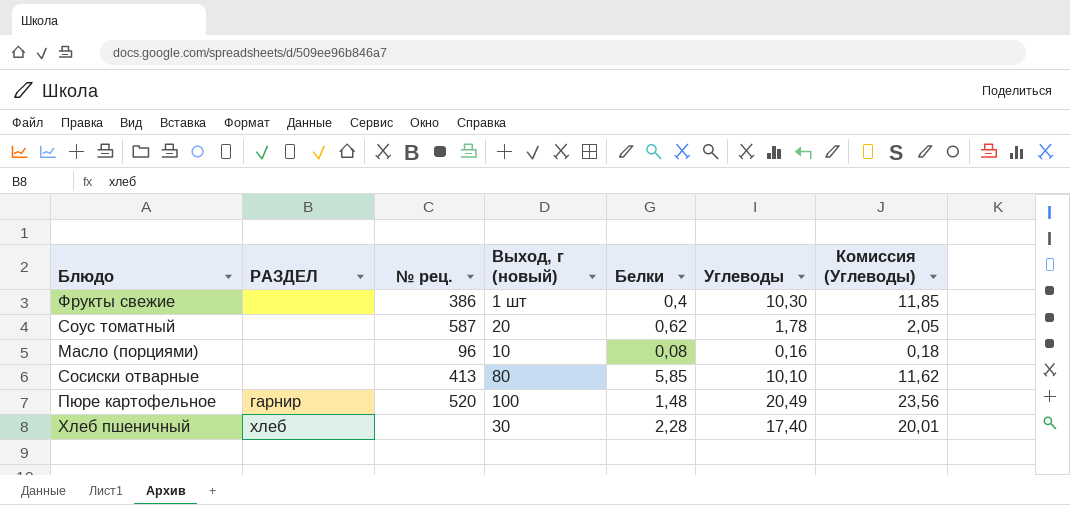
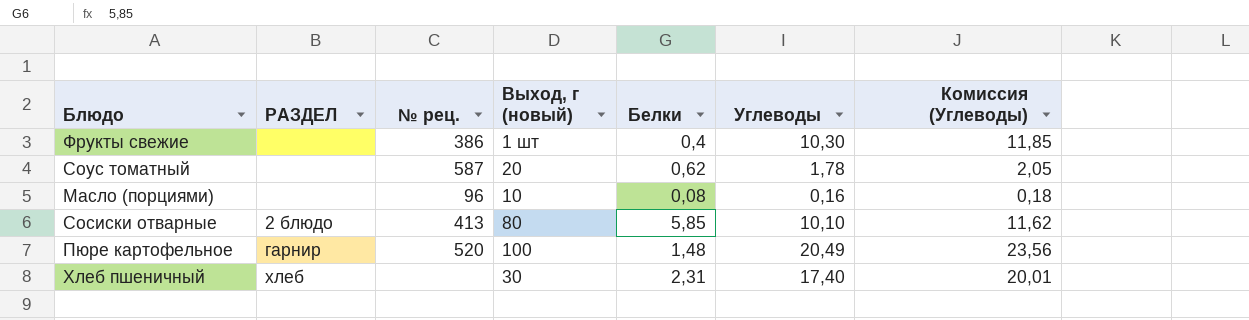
Сосиски отварные | РАЗДЕЛ: none -> 2 блюдо
Хлеб пшеничный | Белки: 2,28 -> 2,31

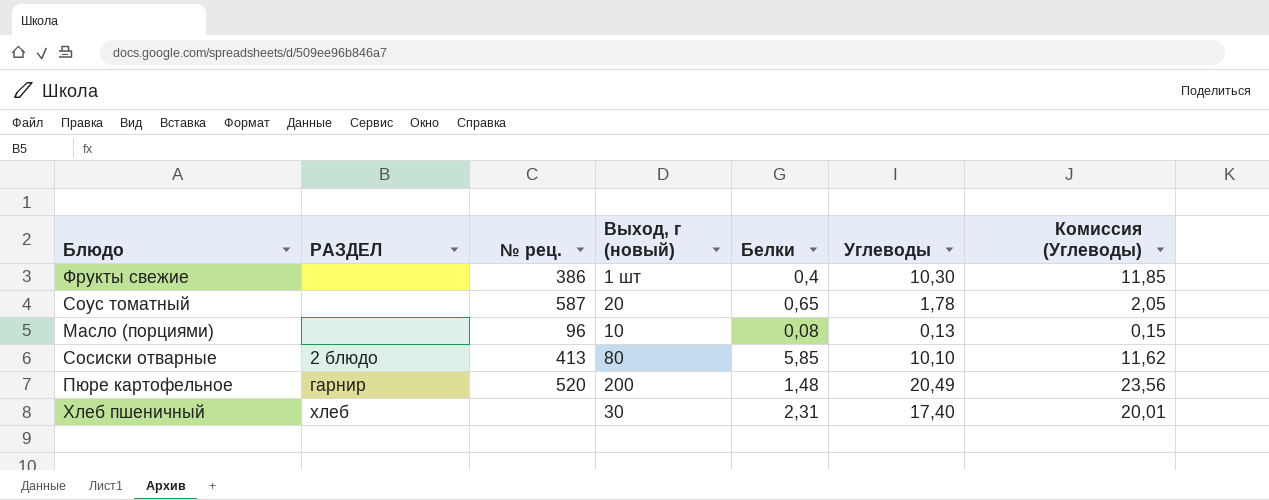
Соус томатный | Белки: 0,62 -> 0,65
Масло (порциями) | Углеводы: 0,16 -> 0,13
Масло (порциями) | Комиссия (Углеводы): 0,18 -> 0,15
Пюре картофельное | Выход, г (новый): 100 -> 200

